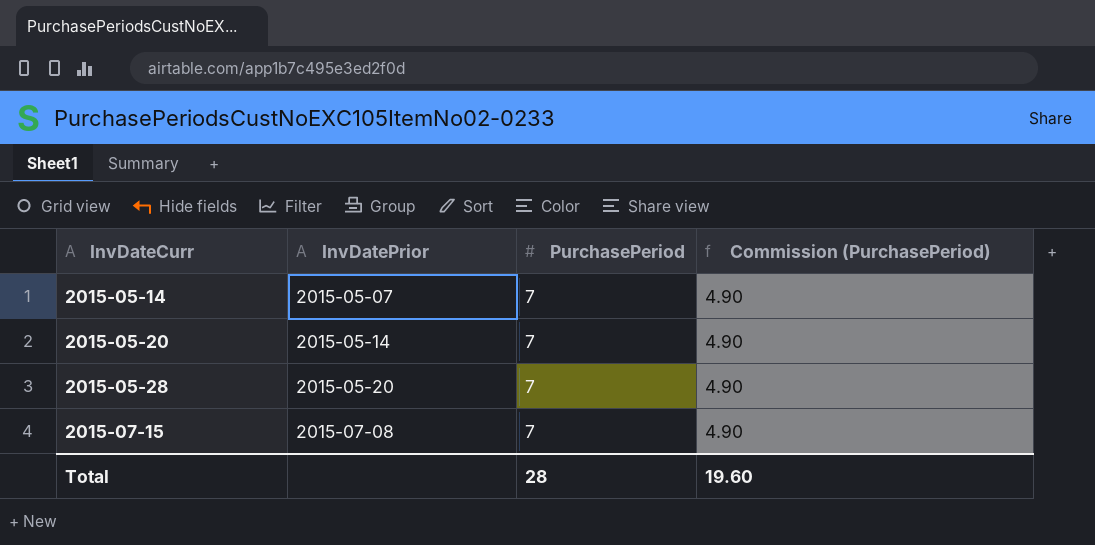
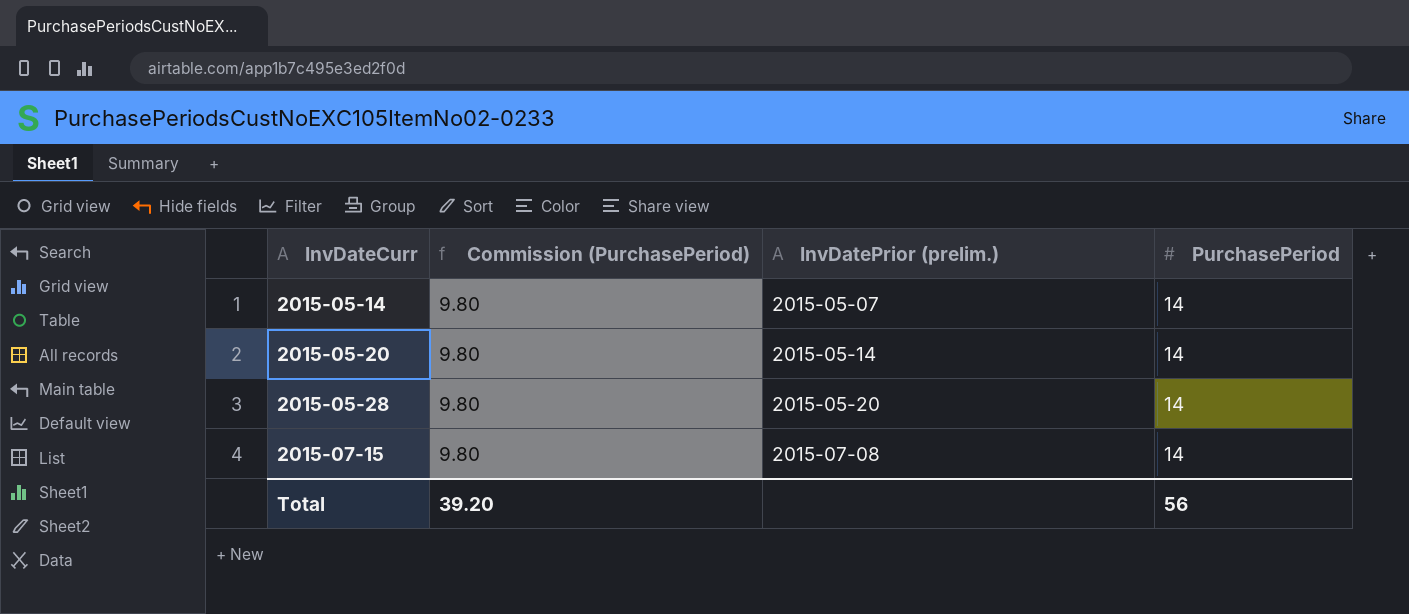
column Commission (PurchasePeriod) | position: 4 -> 2
column name: InvDatePrior -> InvDatePrior (prelim.)
2015-05-14 | Commission (PurchasePeriod): 4.90 -> 9.80
2015-05-14 | PurchasePeriod: 7 -> 14
2015-05-20 | Commission (PurchasePeriod): 4.90 -> 9.80
2015-05-20 | PurchasePeriod: 7 -> 14
2015-05-28 | Commission (PurchasePeriod): 4.90 -> 9.80
2015-05-28 | PurchasePeriod: 7 -> 14
2015-07-15 | Commission (PurchasePeriod): 4.90 -> 9.80
2015-07-15 | PurchasePeriod: 7 -> 14
Total | Commission (PurchasePeriod): 19.60 -> 39.20
Total | PurchasePeriod: 28 -> 56

